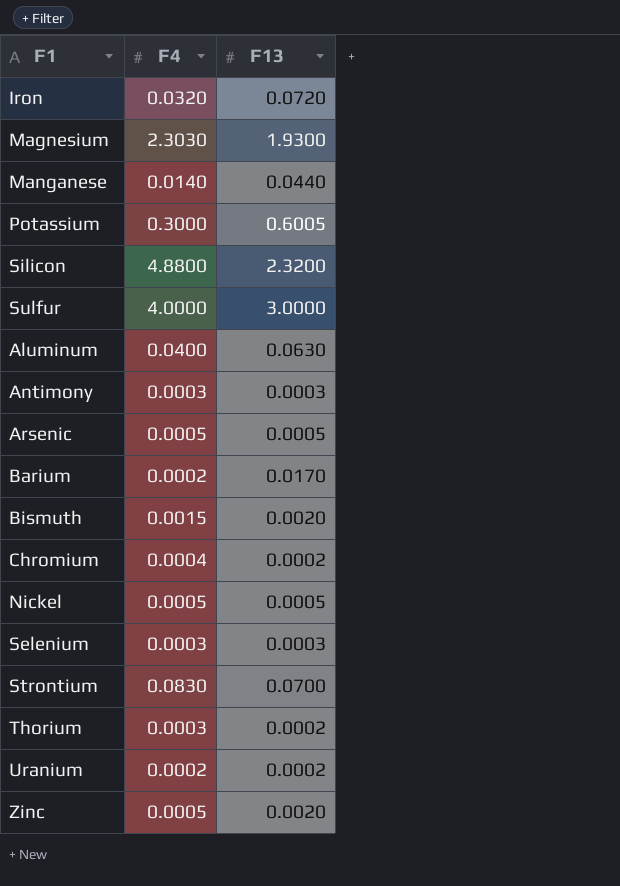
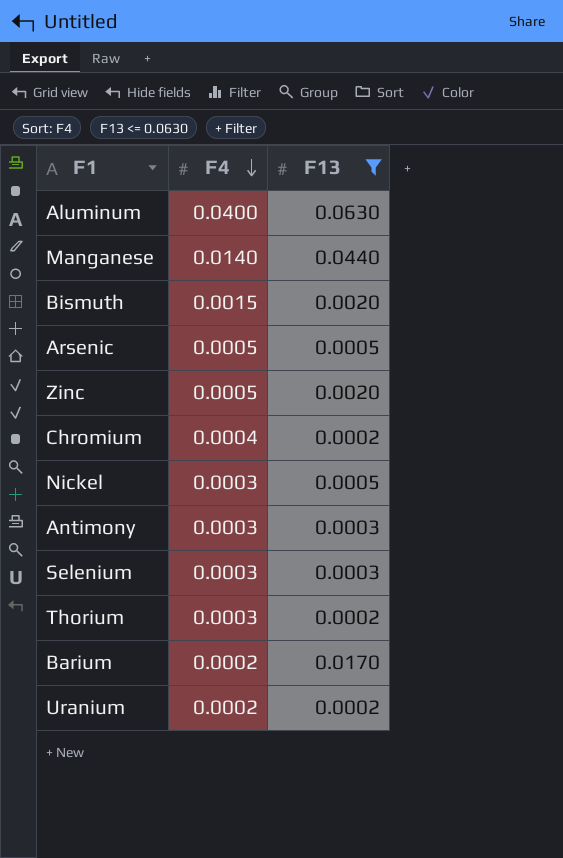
filter: none -> F13 <= 0.0630
row order: none -> F4 descending
Nickel | F4: 0.0005 -> 0.0003

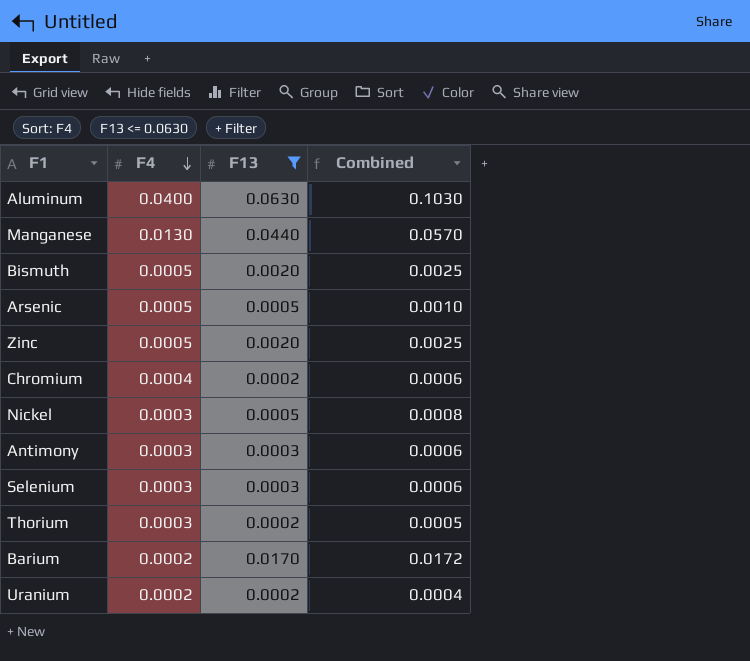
column Combined | formula: none -> [F4] + [F13]
Manganese | F4: 0.0140 -> 0.0130
Bismuth | F4: 0.0015 -> 0.0005

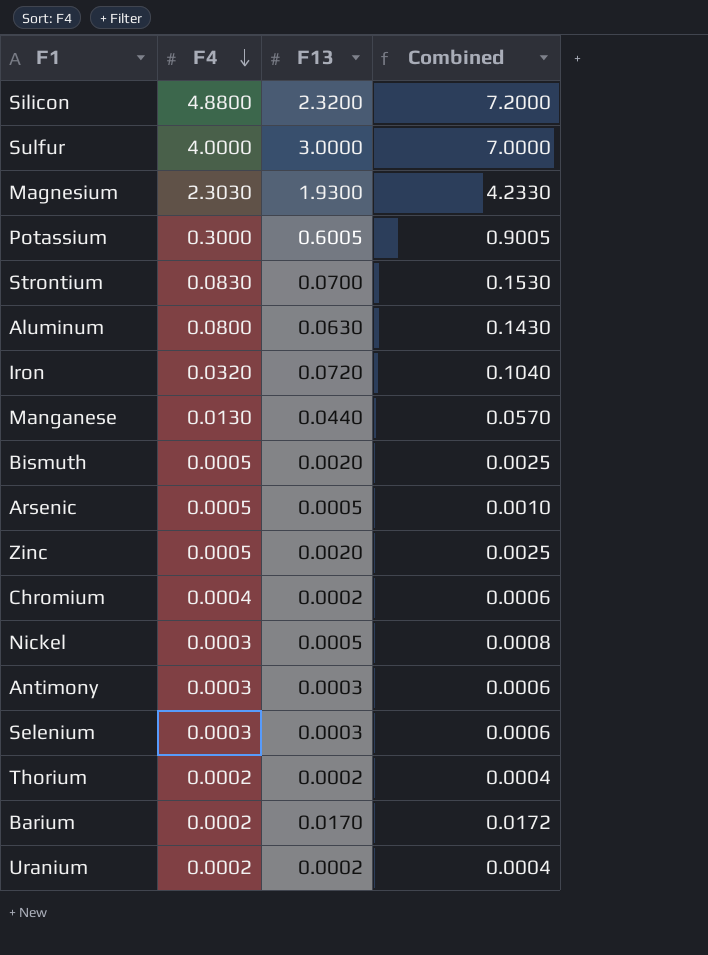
filter: F13 <= 0.0630 -> none
Aluminum | F4: 0.0400 -> 0.0800
Aluminum | Combined: 0.1030 -> 0.1430
Thorium | F4: 0.0003 -> 0.0002
Thorium | Combined: 0.0005 -> 0.0004

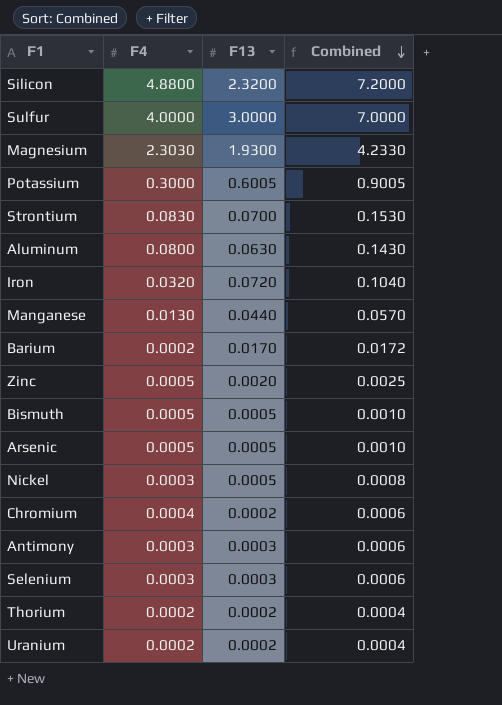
row order: F4 descending -> Combined descending
Bismuth | F13: 0.0020 -> 0.0005
Bismuth | Combined: 0.0025 -> 0.0010

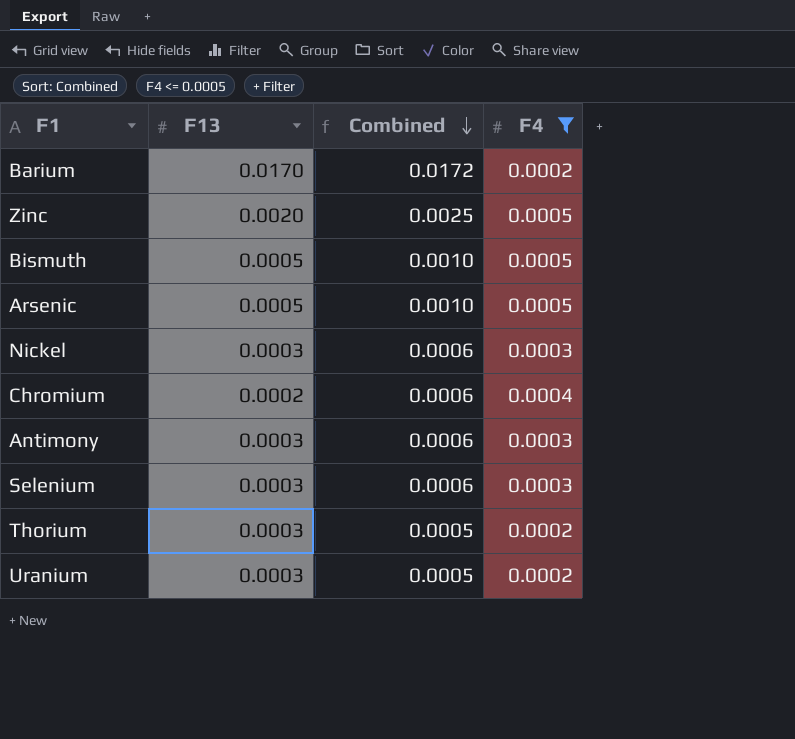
filter: none -> F4 <= 0.0005
column F4 | position: 2 -> 4
Nickel | F13: 0.0005 -> 0.0003
Nickel | Combined: 0.0008 -> 0.0006
Thorium | F13: 0.0002 -> 0.0003
Thorium | Combined: 0.0004 -> 0.0005
Uranium | F13: 0.0002 -> 0.0003
Uranium | Combined: 0.0004 -> 0.0005

